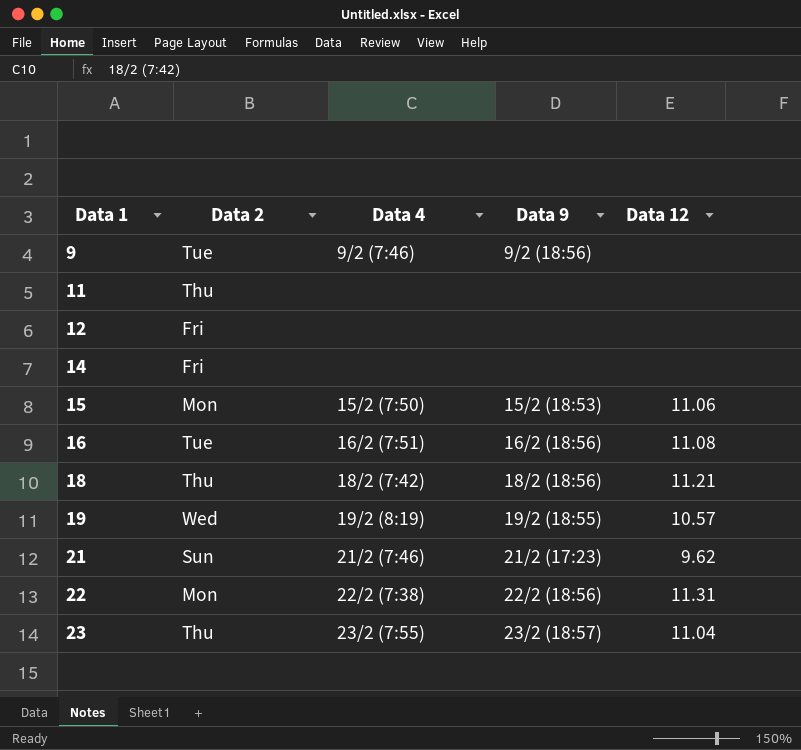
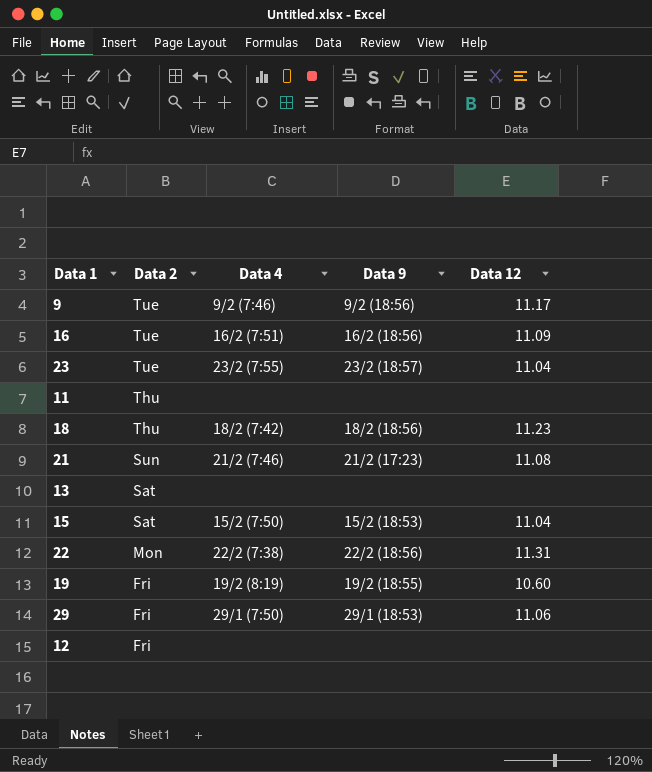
row order: Data 1 ascending -> Data 2 descending
row 14: Fri | none | none | none -> none
9 | Data 12: none -> 11.17
16 | Data 12: 11.08 -> 11.09
23 | Data 2: Thu -> Tue
18 | Data 12: 11.21 -> 11.23
21 | Data 12: 9.62 -> 11.08
row 13: none -> Sat | none | none | none
15 | Data 2: Mon -> Sat
15 | Data 12: 11.06 -> 11.04
19 | Data 2: Wed -> Fri
19 | Data 12: 10.57 -> 10.60
row 29: none -> Fri | 29/1 (7:50) | 29/1 (18:53) | 11.06

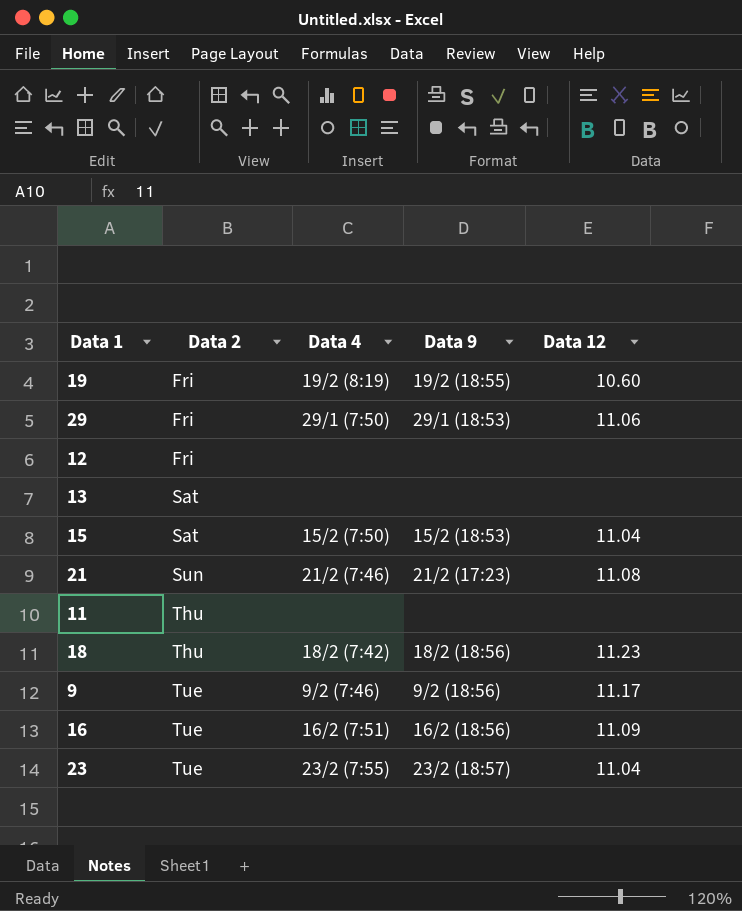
row order: Data 2 descending -> Data 2 ascending
row 22: Mon | 22/2 (7:38) | 22/2 (18:56) | 11.31 -> none

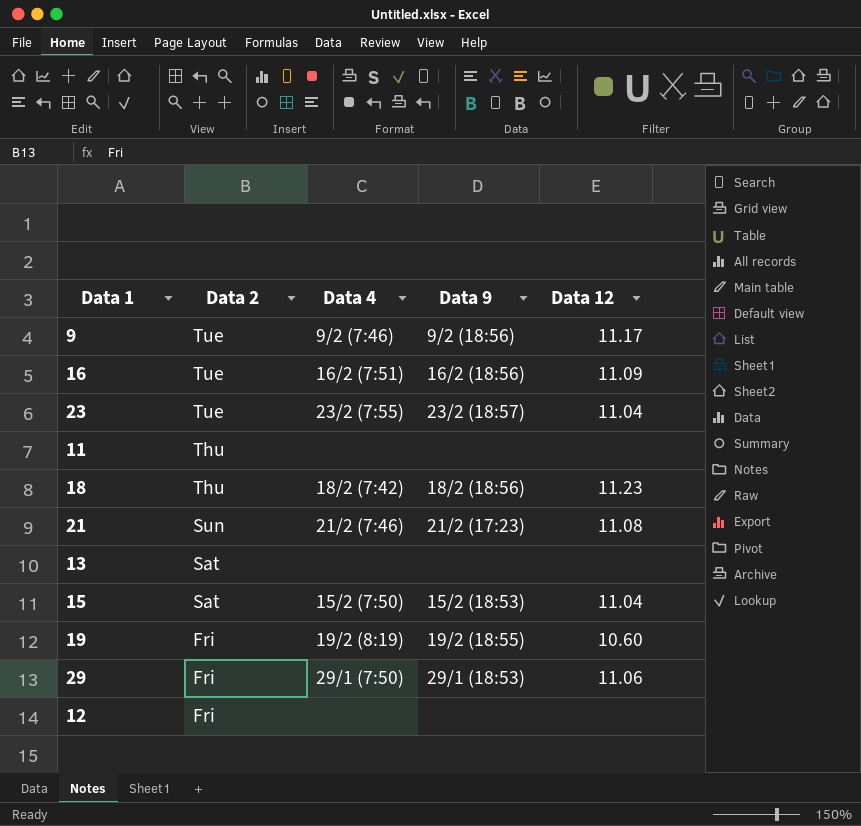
row order: Data 2 ascending -> Data 2 descending

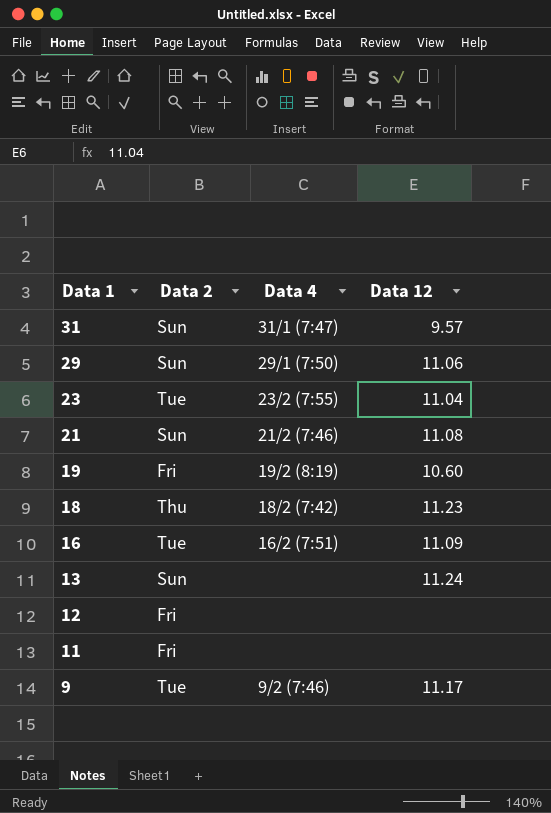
row order: Data 2 descending -> Data 1 descending
column Data 9 | position: 4 -> none
row 15: Sat | 15/2 (7:50) | 15/2 (18:53) | 11.04 -> none
row 31: none -> Sun | 31/1 (7:47) | 9.57
29 | Data 2: Fri -> Sun
13 | Data 2: Sat -> Sun
13 | Data 12: none -> 11.24
11 | Data 2: Thu -> Fri

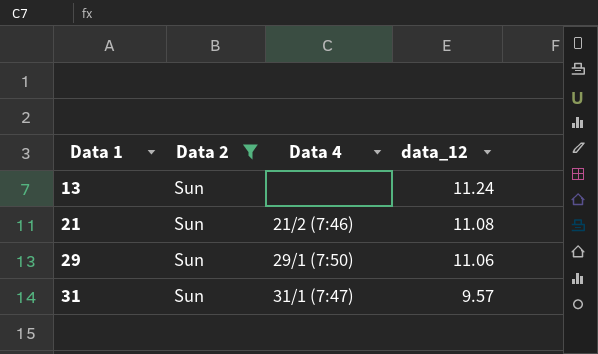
filter: none -> Data 2 = Sun
row order: Data 1 descending -> Data 1 ascending
column name: Data 12 -> data_12

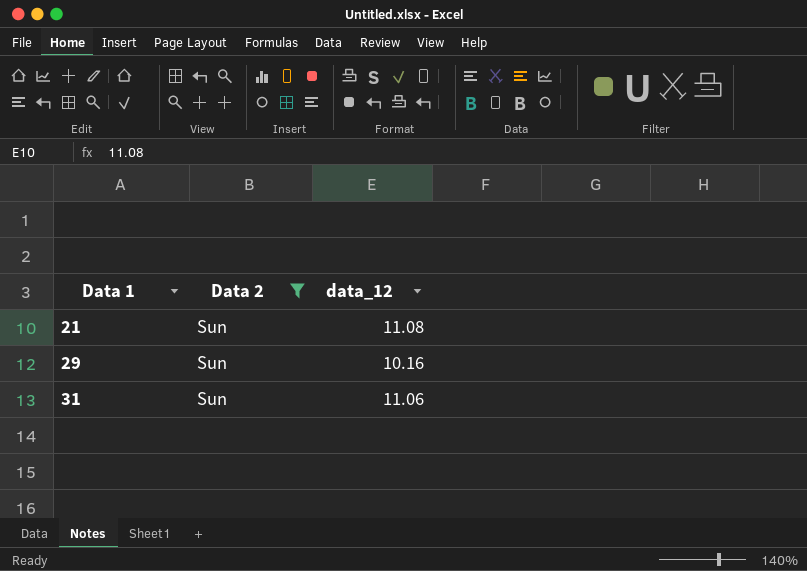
column Data 4 | position: 3 -> none
row 13: Sun | none | 11.24 -> none
29 | data_12: 11.06 -> 10.16
31 | data_12: 9.57 -> 11.06

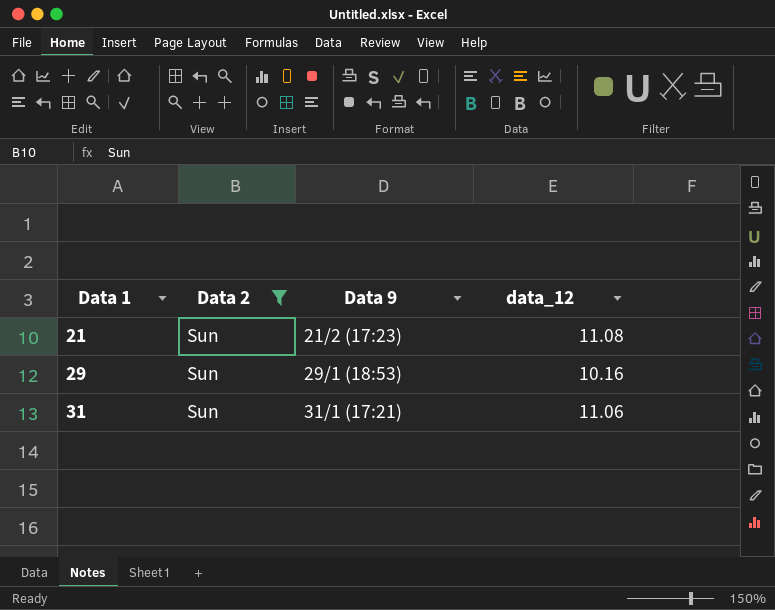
column Data 9 | position: none -> 3

